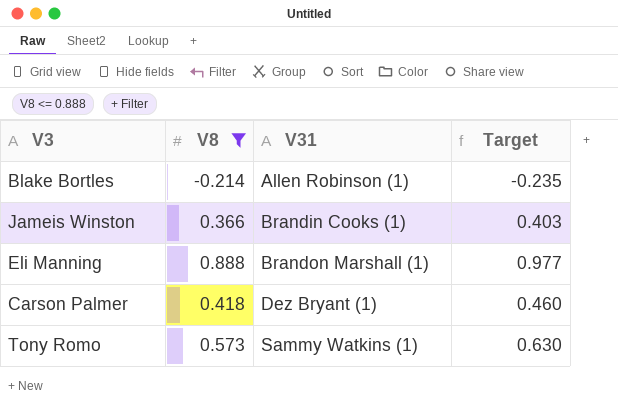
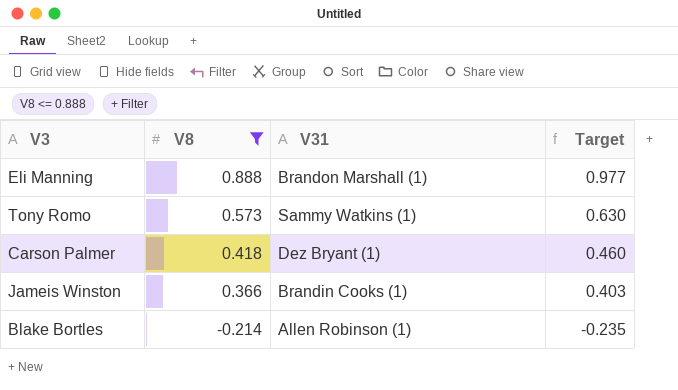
row order: V31 ascending -> V8 descending

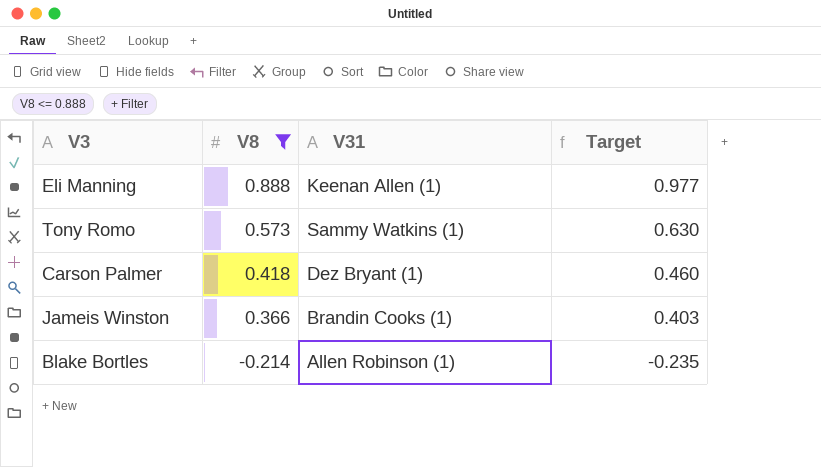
Eli Manning | V31: Brandon Marshall (1) -> Keenan Allen (1)

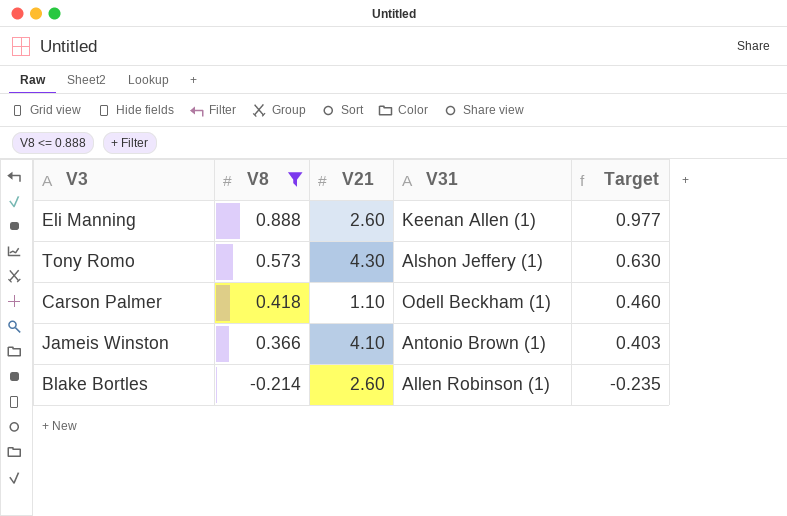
column V21 | position: none -> 3
Tony Romo | V31: Sammy Watkins (1) -> Alshon Jeffery (1)
Carson Palmer | V31: Dez Bryant (1) -> Odell Beckham (1)
Jameis Winston | V31: Brandin Cooks (1) -> Antonio Brown (1)

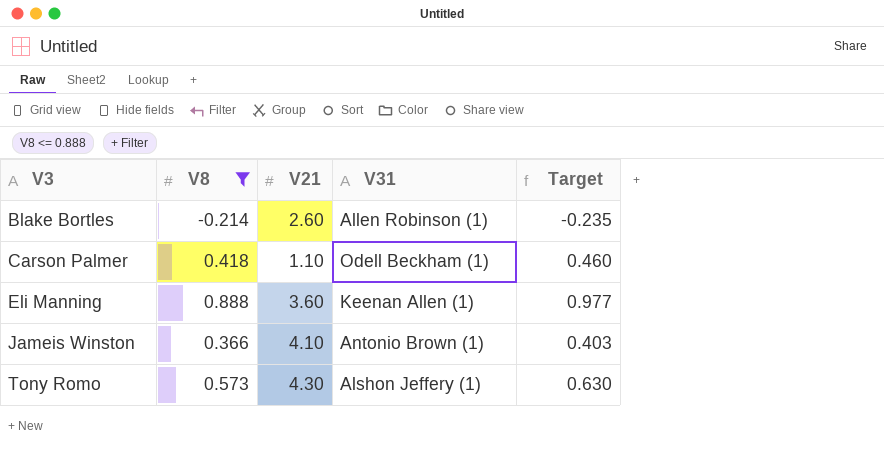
row order: V8 descending -> V3 ascending
Eli Manning | V21: 2.60 -> 3.60

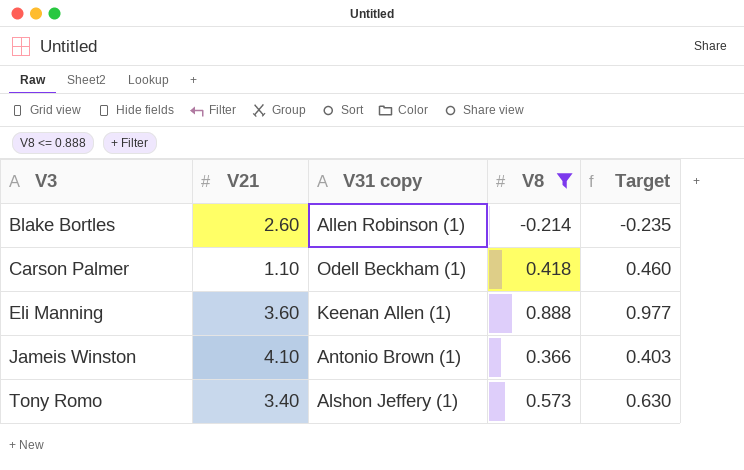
column name: V31 -> V31 copy
column V8 | position: 2 -> 4
Tony Romo | V21: 4.30 -> 3.40

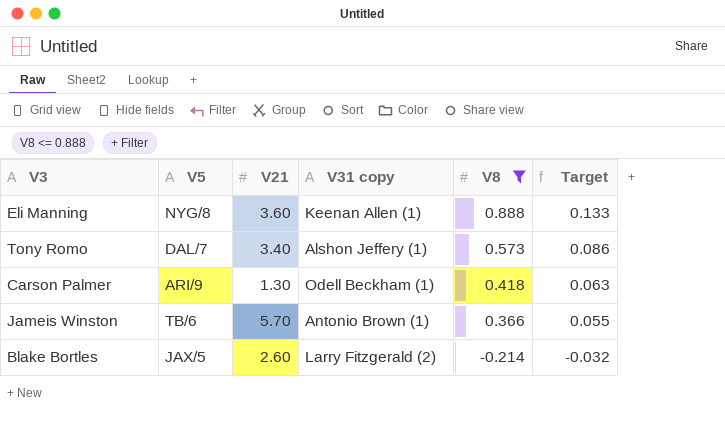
row order: V3 ascending -> V8 descending
column V5 | position: none -> 2
column Target | formula: [V8] * 1.1 -> [V8] * 0.15
Carson Palmer | V21: 1.10 -> 1.30
Jameis Winston | V21: 4.10 -> 5.70
Blake Bortles | V31 copy: Allen Robinson (1) -> Larry Fitzgerald (2)

